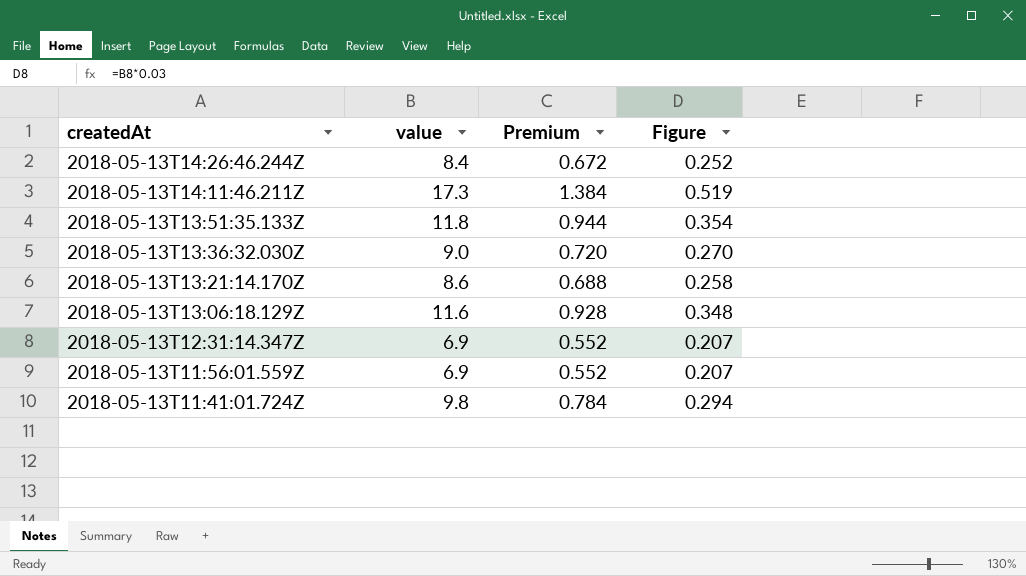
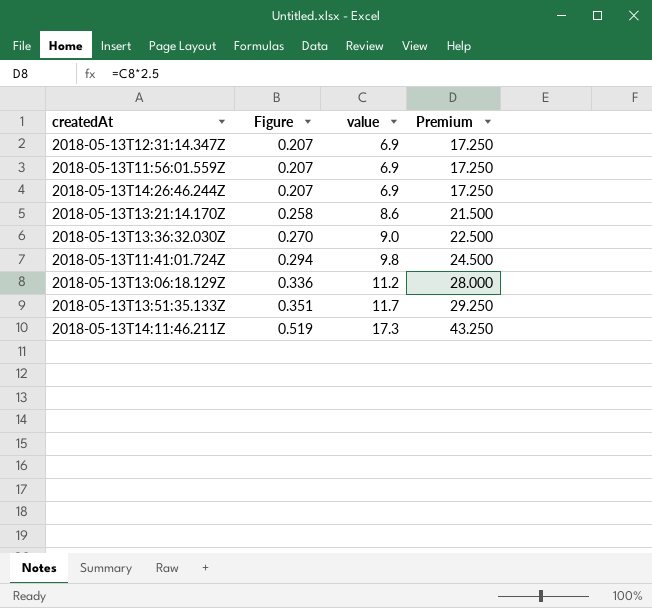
row order: createdAt descending -> Figure ascending
column Figure | position: 4 -> 2
column Premium | formula: [value] * 0.08 -> [value] * 2.5
2018-05-13T14:26:46.244Z | Figure: 0.252 -> 0.207
2018-05-13T14:26:46.244Z | value: 8.4 -> 6.9
2018-05-13T13:06:18.129Z | Figure: 0.348 -> 0.336
2018-05-13T13:06:18.129Z | value: 11.6 -> 11.2
2018-05-13T13:51:35.133Z | Figure: 0.354 -> 0.351
2018-05-13T13:51:35.133Z | value: 11.8 -> 11.7

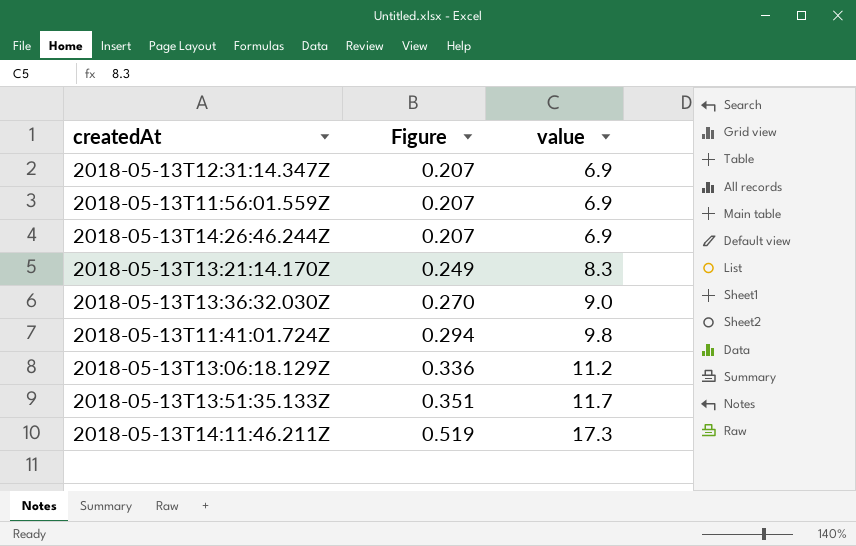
column Premium | formula: [value] * 2.5 -> none
2018-05-13T13:21:14.170Z | Figure: 0.258 -> 0.249
2018-05-13T13:21:14.170Z | value: 8.6 -> 8.3

